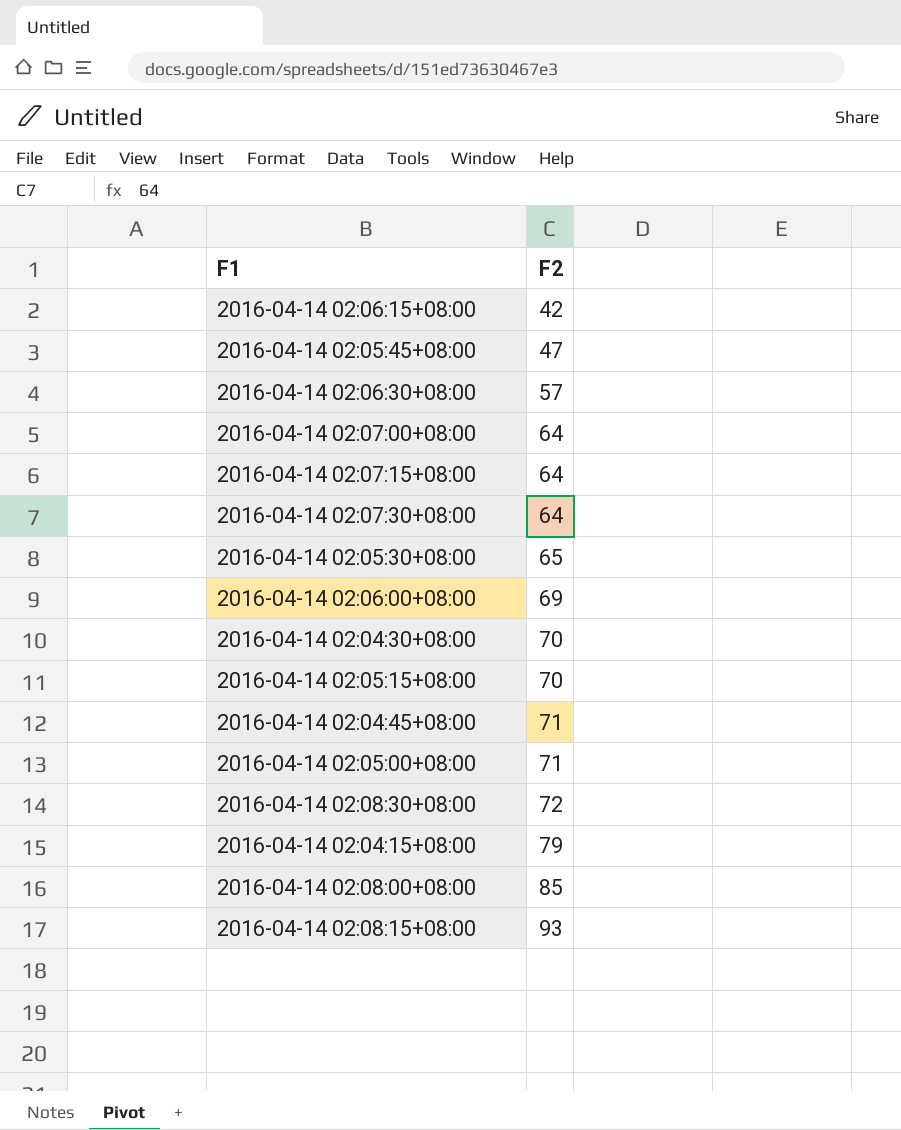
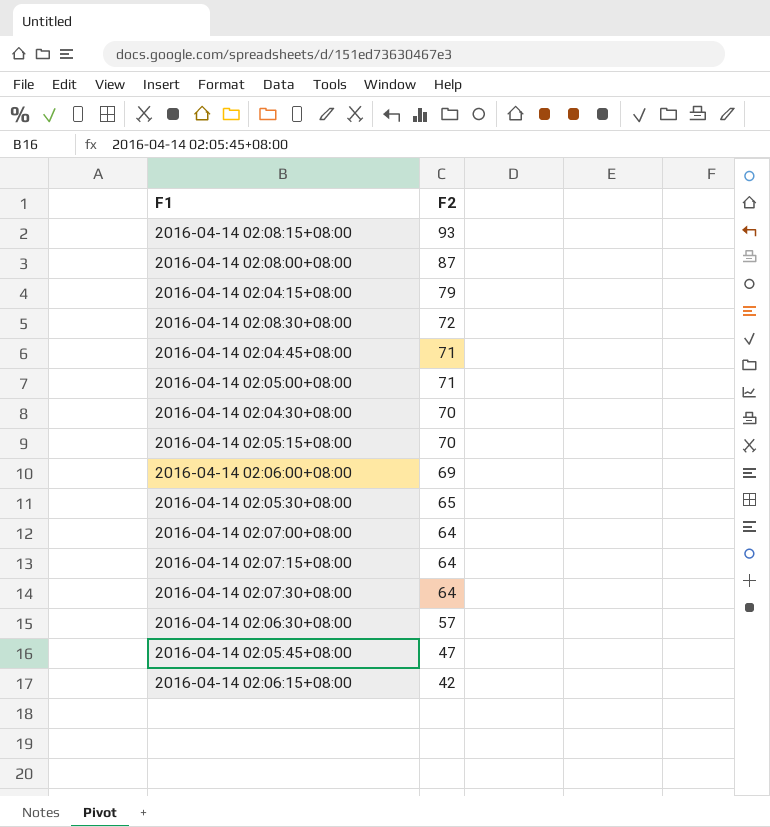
row order: F2 ascending -> F2 descending
2016-04-14 02:08:00+08:00 | F2: 85 -> 87

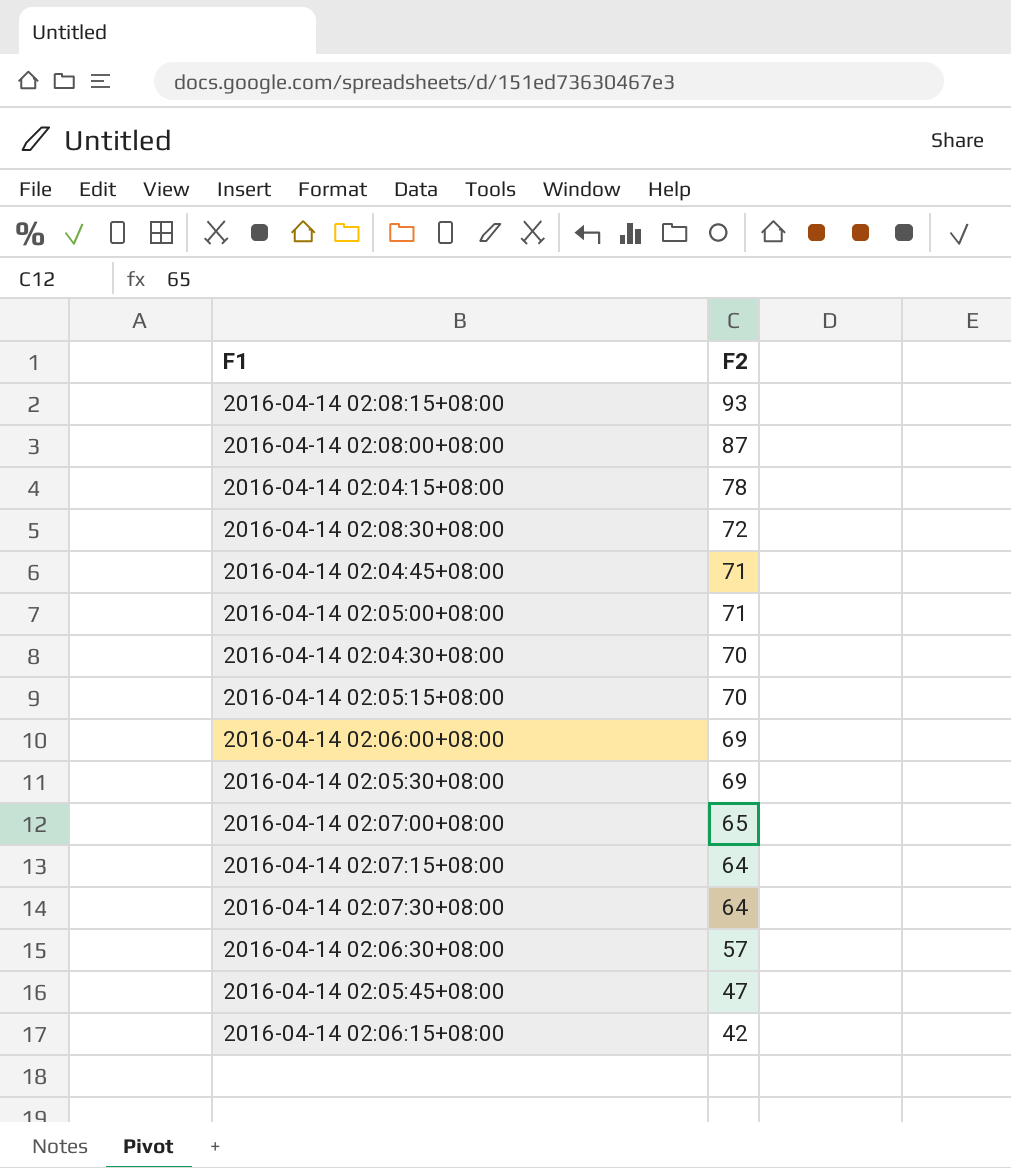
2016-04-14 02:04:15+08:00 | F2: 79 -> 78
2016-04-14 02:05:30+08:00 | F2: 65 -> 69
2016-04-14 02:07:00+08:00 | F2: 64 -> 65

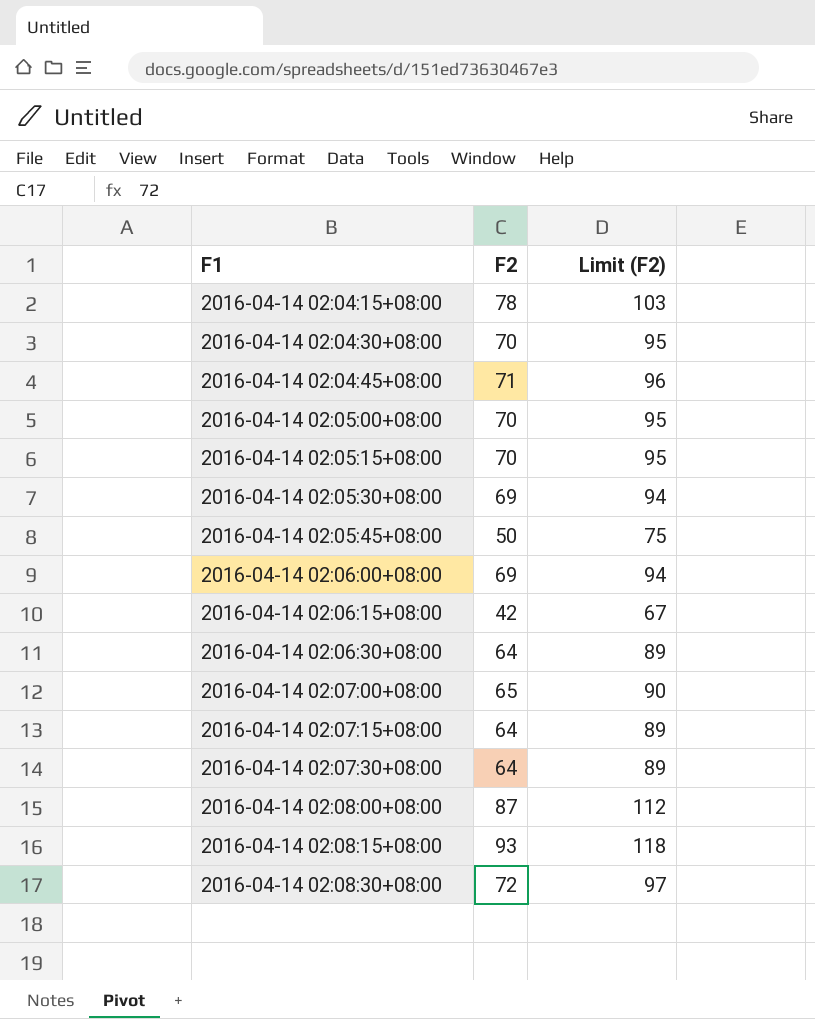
row order: F2 descending -> F1 ascending
column Limit (F2) | formula: none -> [F2] + 25
2016-04-14 02:05:00+08:00 | F2: 71 -> 70
2016-04-14 02:05:45+08:00 | F2: 47 -> 50
2016-04-14 02:06:30+08:00 | F2: 57 -> 64

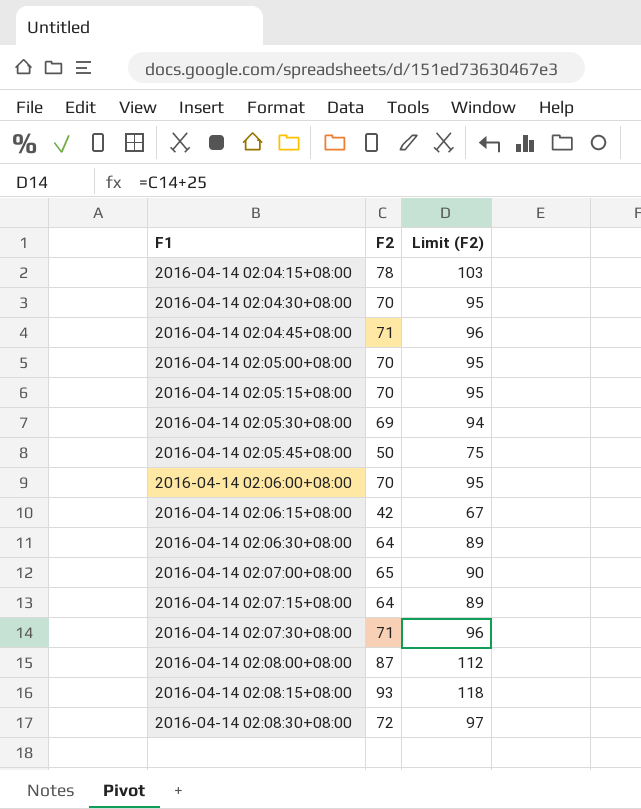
2016-04-14 02:06:00+08:00 | F2: 69 -> 70
2016-04-14 02:06:00+08:00 | Limit (F2): 94 -> 95
2016-04-14 02:07:30+08:00 | F2: 64 -> 71
2016-04-14 02:07:30+08:00 | Limit (F2): 89 -> 96

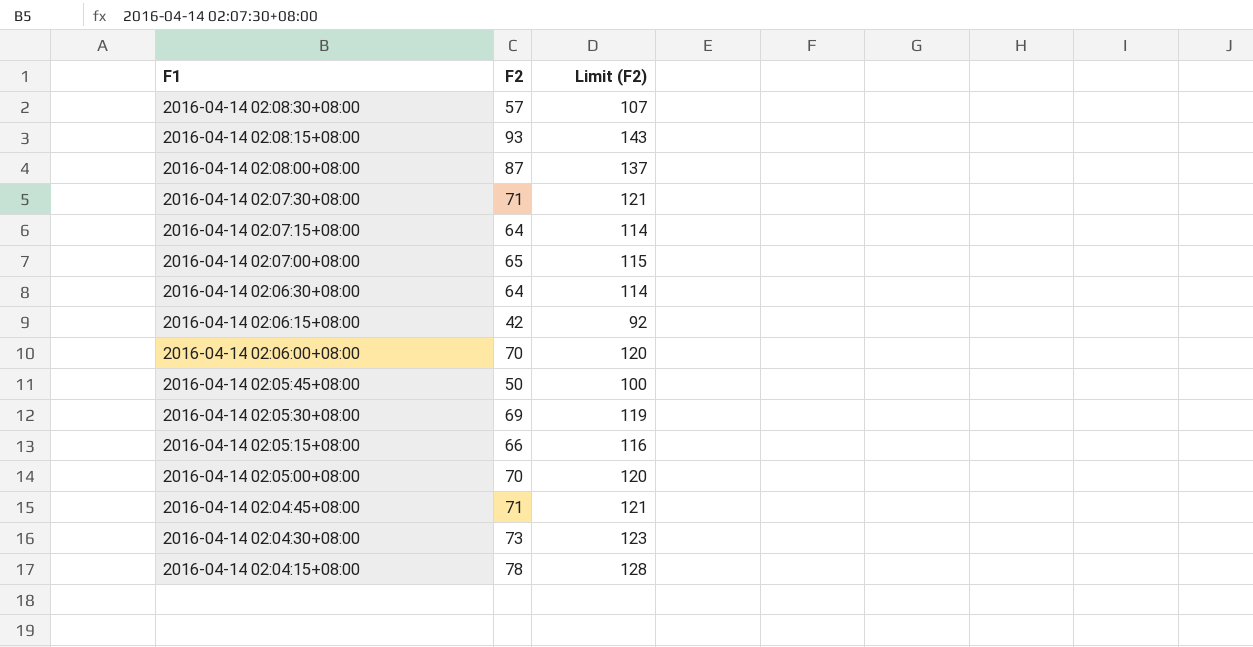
row order: F1 ascending -> F1 descending
column Limit (F2) | formula: [F2] + 25 -> [F2] + 50
2016-04-14 02:08:30+08:00 | F2: 72 -> 57
2016-04-14 02:05:15+08:00 | F2: 70 -> 66
2016-04-14 02:04:30+08:00 | F2: 70 -> 73

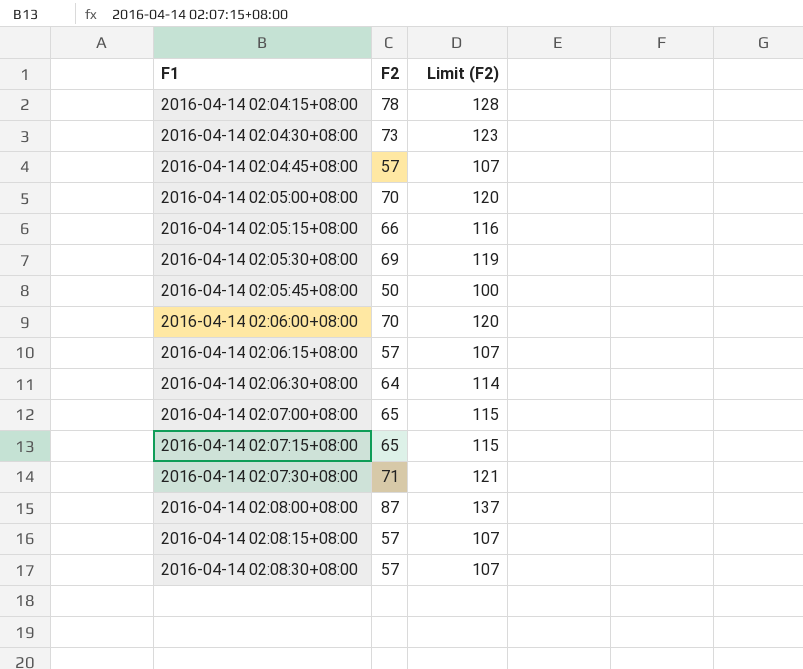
row order: F1 descending -> F1 ascending
2016-04-14 02:04:45+08:00 | F2: 71 -> 57
2016-04-14 02:04:45+08:00 | Limit (F2): 121 -> 107
2016-04-14 02:06:15+08:00 | F2: 42 -> 57
2016-04-14 02:06:15+08:00 | Limit (F2): 92 -> 107
2016-04-14 02:07:15+08:00 | F2: 64 -> 65
2016-04-14 02:07:15+08:00 | Limit (F2): 114 -> 115
2016-04-14 02:08:15+08:00 | F2: 93 -> 57
2016-04-14 02:08:15+08:00 | Limit (F2): 143 -> 107

